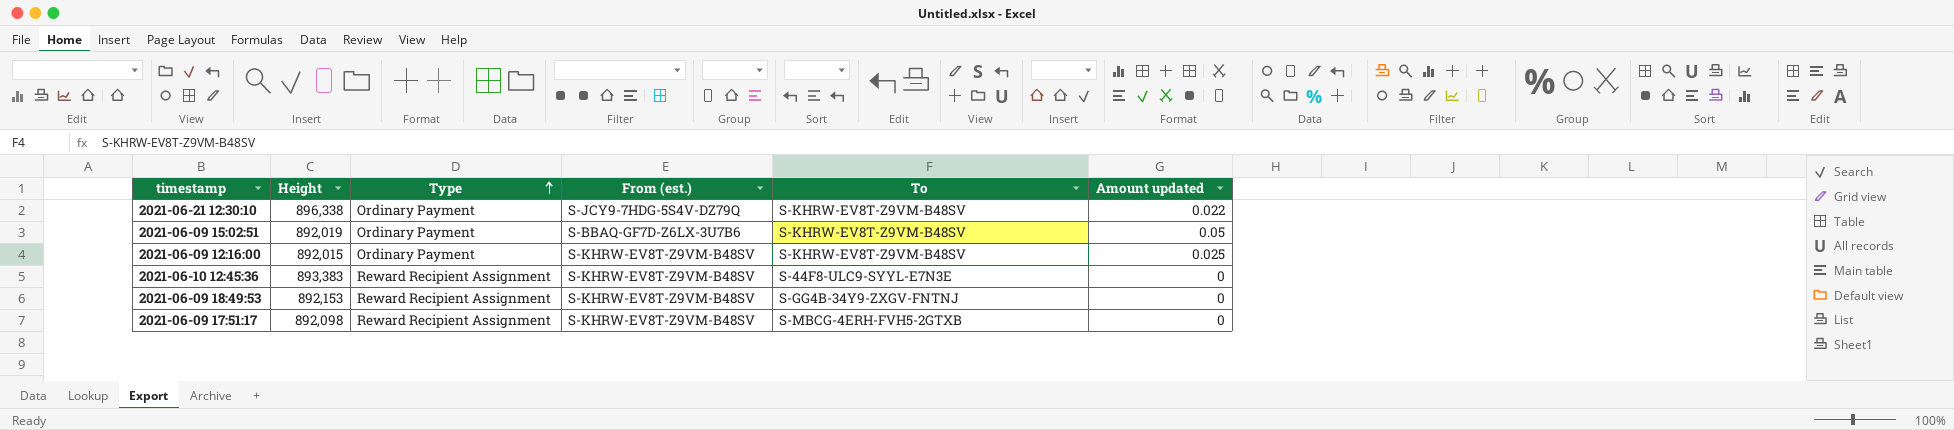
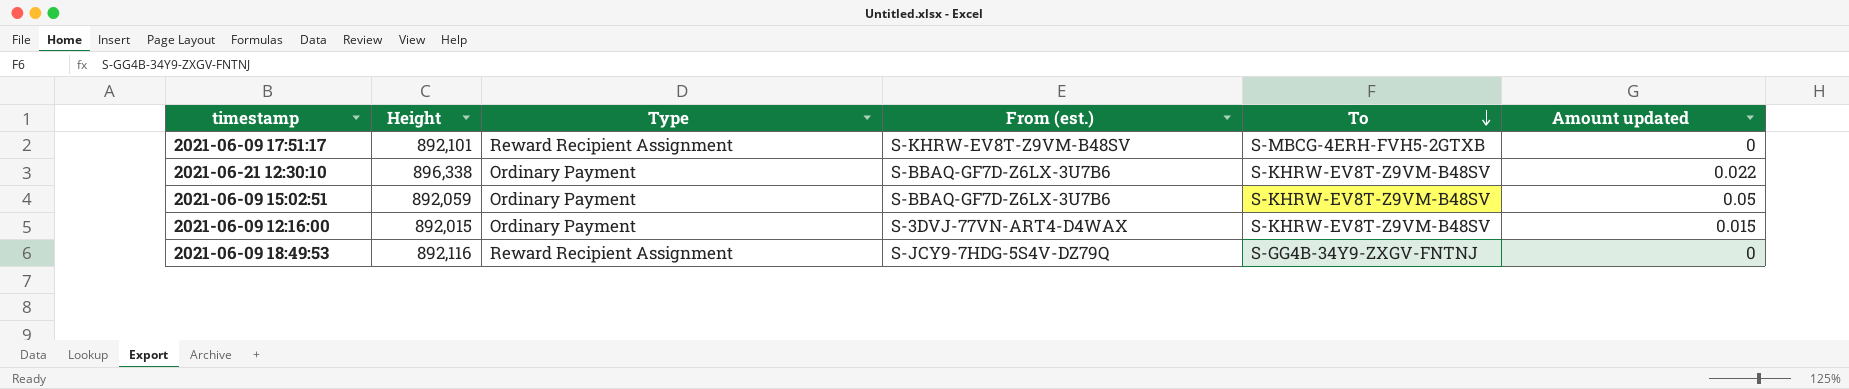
row order: Type ascending -> To descending
row 2021-06-10 12:45:36: 893,383 | Reward Recipient Assignment | S-KHRW-EV8T-Z9VM-B48SV | S-44F8-ULC9-SYYL-E7N3E | 0 -> none
2021-06-09 17:51:17 | Height: 892,098 -> 892,101
2021-06-21 12:30:10 | From (est.): S-JCY9-7HDG-5S4V-DZ79Q -> S-BBAQ-GF7D-Z6LX-3U7B6
2021-06-09 15:02:51 | Height: 892,019 -> 892,059
2021-06-09 12:16:00 | From (est.): S-KHRW-EV8T-Z9VM-B48SV -> S-3DVJ-77VN-ART4-D4WAX
2021-06-09 12:16:00 | Amount updated: 0.025 -> 0.015
2021-06-09 18:49:53 | Height: 892,153 -> 892,116
2021-06-09 18:49:53 | From (est.): S-KHRW-EV8T-Z9VM-B48SV -> S-JCY9-7HDG-5S4V-DZ79Q

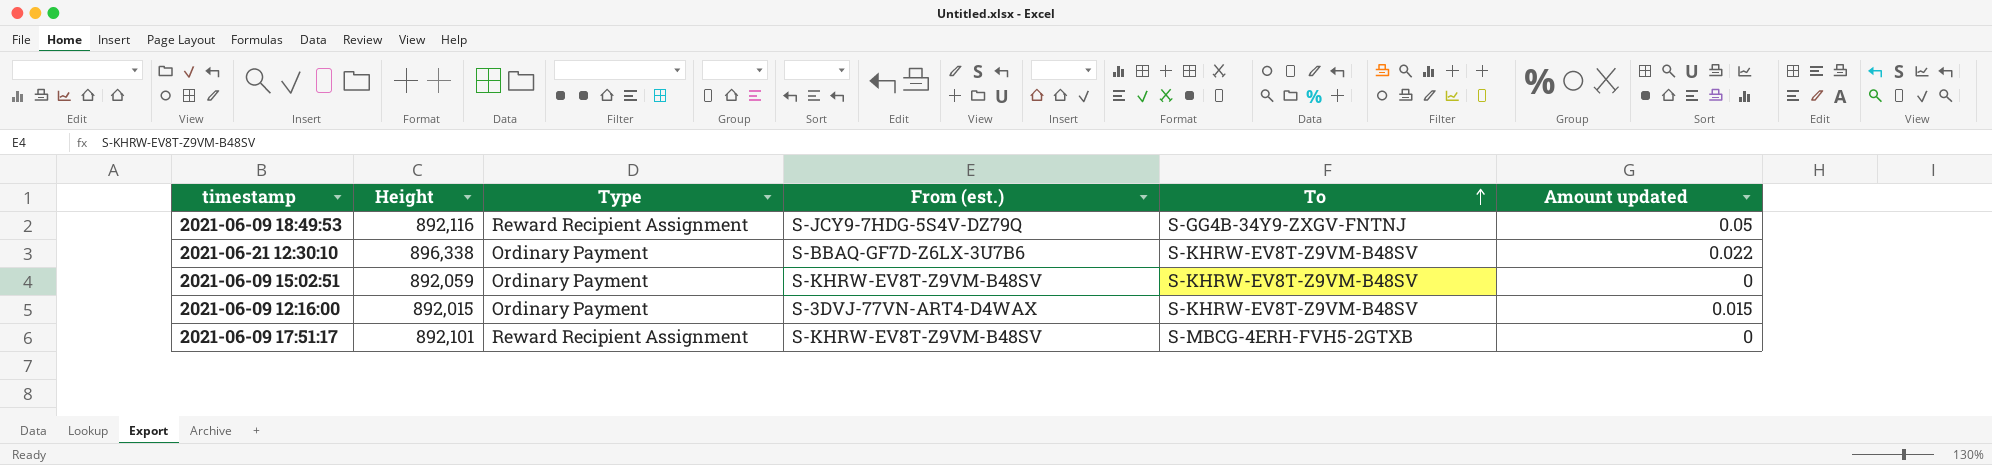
row order: To descending -> To ascending
2021-06-09 18:49:53 | Amount updated: 0 -> 0.05
2021-06-09 15:02:51 | From (est.): S-BBAQ-GF7D-Z6LX-3U7B6 -> S-KHRW-EV8T-Z9VM-B48SV
2021-06-09 15:02:51 | Amount updated: 0.05 -> 0

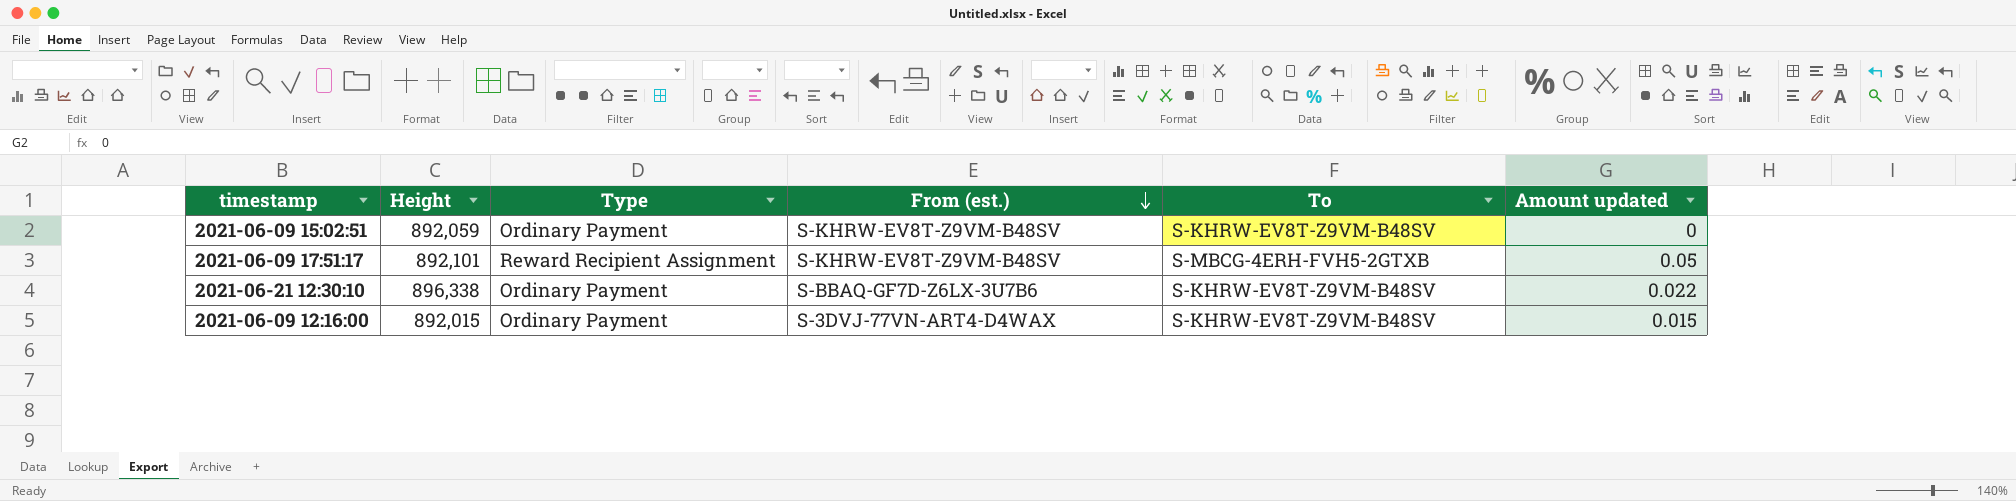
row order: To ascending -> From (est.) descending
row 2021-06-09 18:49:53: 892,116 | Reward Recipient Assignment | S-JCY9-7HDG-5S4V-DZ79Q | S-GG4B-34Y9-ZXGV-FNTNJ | 0.05 -> none
2021-06-09 17:51:17 | Amount updated: 0 -> 0.05

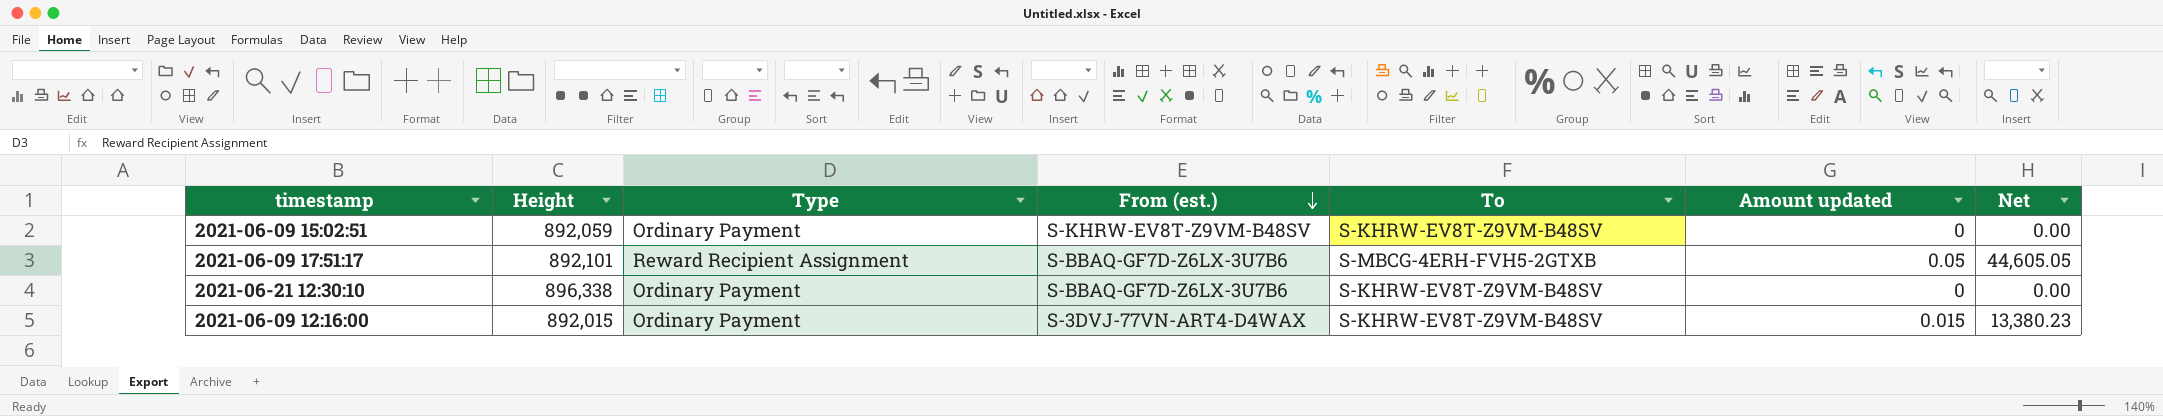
column Net | formula: none -> [Height] * [Amount updated]
2021-06-09 17:51:17 | From (est.): S-KHRW-EV8T-Z9VM-B48SV -> S-BBAQ-GF7D-Z6LX-3U7B6
2021-06-21 12:30:10 | Amount updated: 0.022 -> 0

